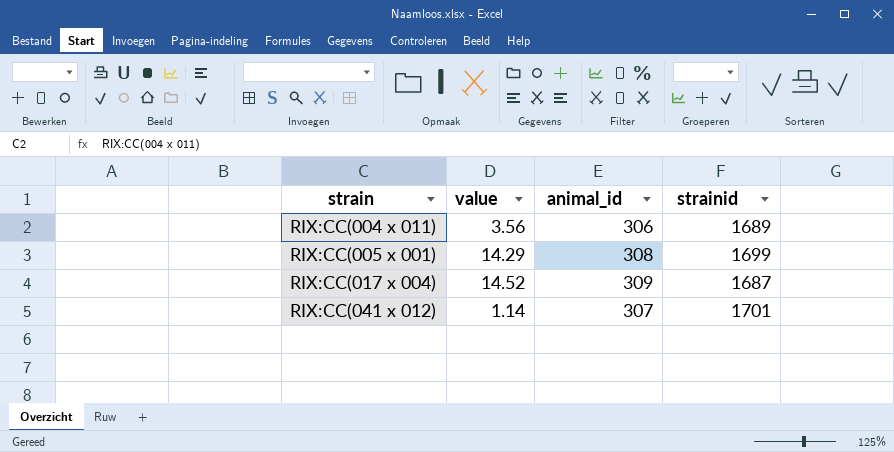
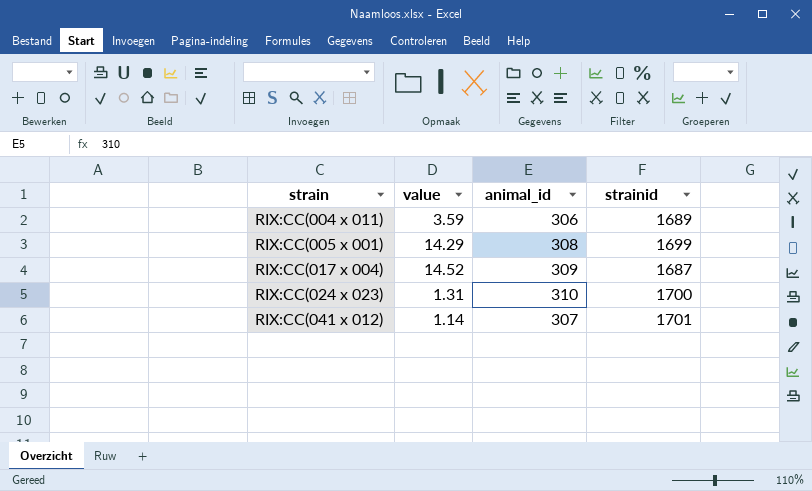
RIX:CC(004 x 011) | value: 3.56 -> 3.59
row RIX:CC(024 x 023): none -> 1.31 | 310 | 1700

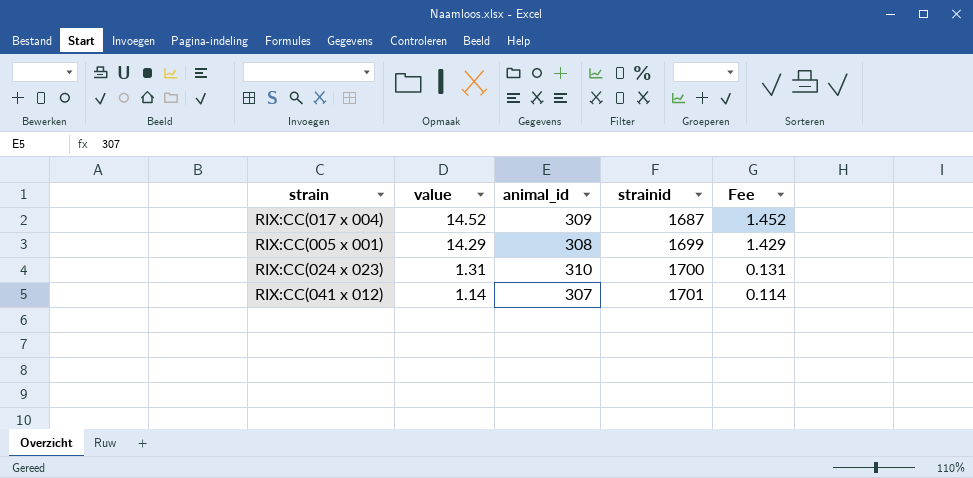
row order: strain ascending -> value descending
column Fee | formula: none -> [value] * 0.1
row RIX:CC(004 x 011): 3.59 | 306 | 1689 -> none

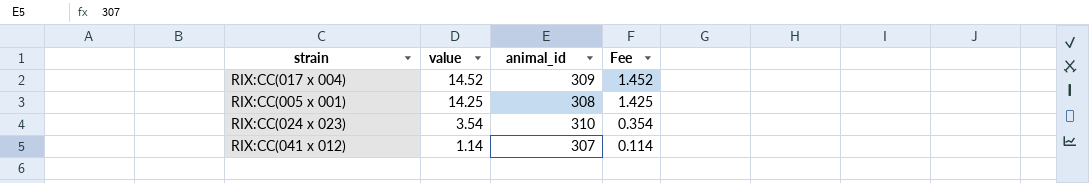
column strainid | position: 4 -> none
RIX:CC(005 x 001) | value: 14.29 -> 14.25
RIX:CC(005 x 001) | Fee: 1.429 -> 1.425
RIX:CC(024 x 023) | value: 1.31 -> 3.54
RIX:CC(024 x 023) | Fee: 0.131 -> 0.354

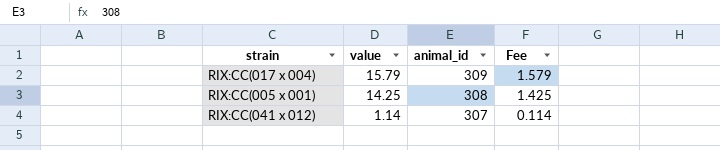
row RIX:CC(024 x 023): 3.54 | 310 | 0.354 -> none
RIX:CC(017 x 004) | value: 14.52 -> 15.79
RIX:CC(017 x 004) | Fee: 1.452 -> 1.579

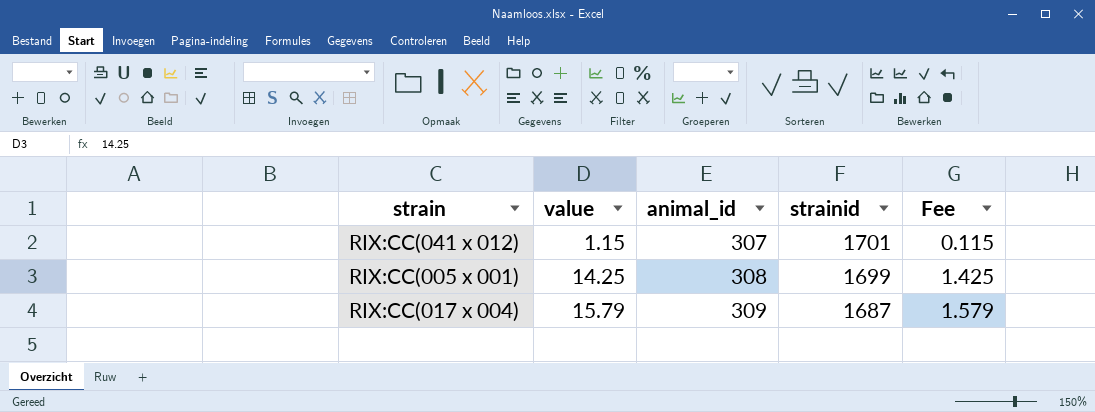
row order: value descending -> value ascending
column strainid | position: none -> 4
RIX:CC(041 x 012) | value: 1.14 -> 1.15
RIX:CC(041 x 012) | Fee: 0.114 -> 0.115

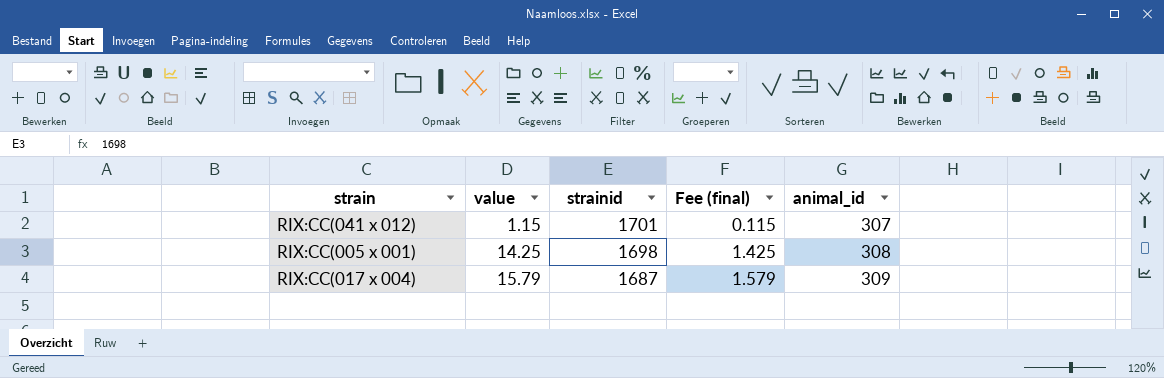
column name: Fee -> Fee (final)
column animal_id | position: 3 -> 5
RIX:CC(005 x 001) | strainid: 1699 -> 1698

